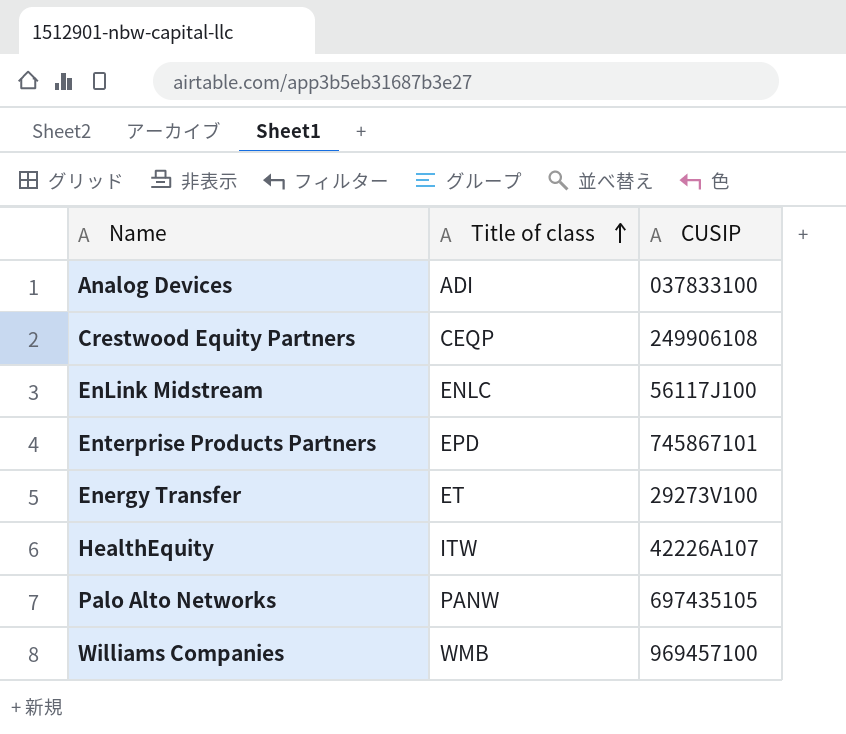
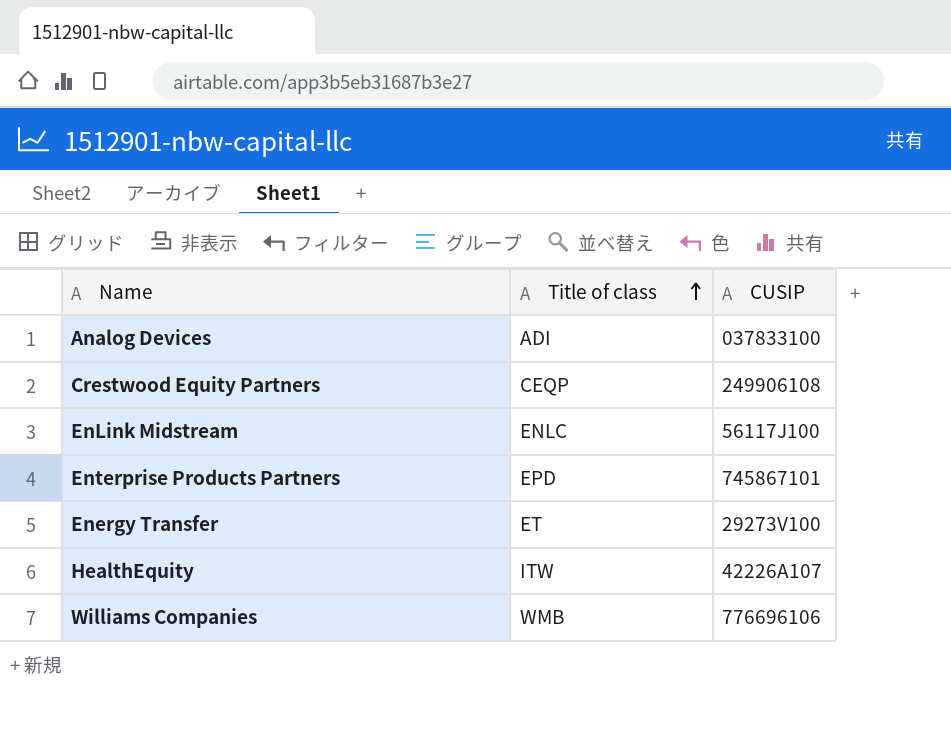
row Palo Alto Networks: PANW | 697435105 -> none
Williams Companies | CUSIP: 969457100 -> 776696106

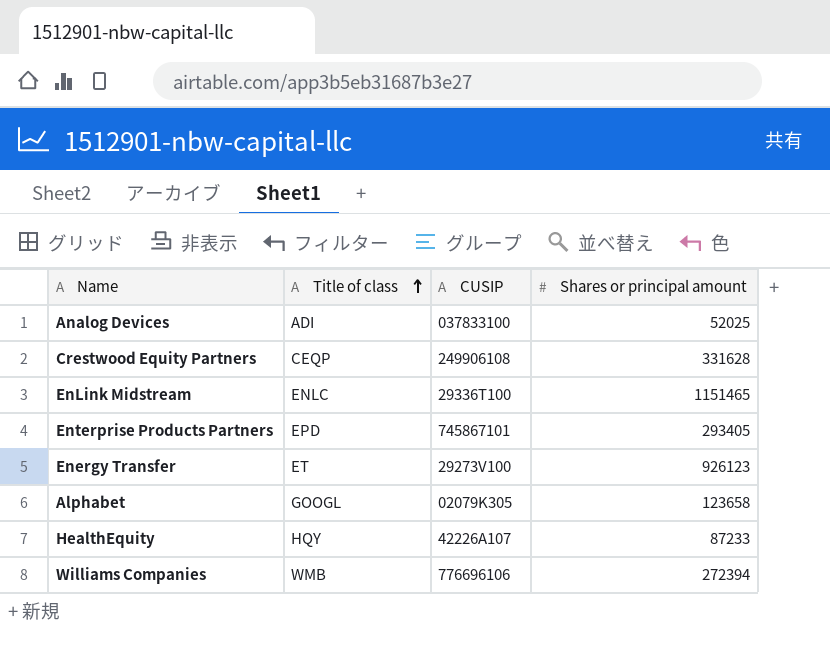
column Shares or principal amount | position: none -> 4
EnLink Midstream | CUSIP: 56117J100 -> 29336T100
row Alphabet: none -> GOOGL | 02079K305 | 123658
HealthEquity | Title of class: ITW -> HQY

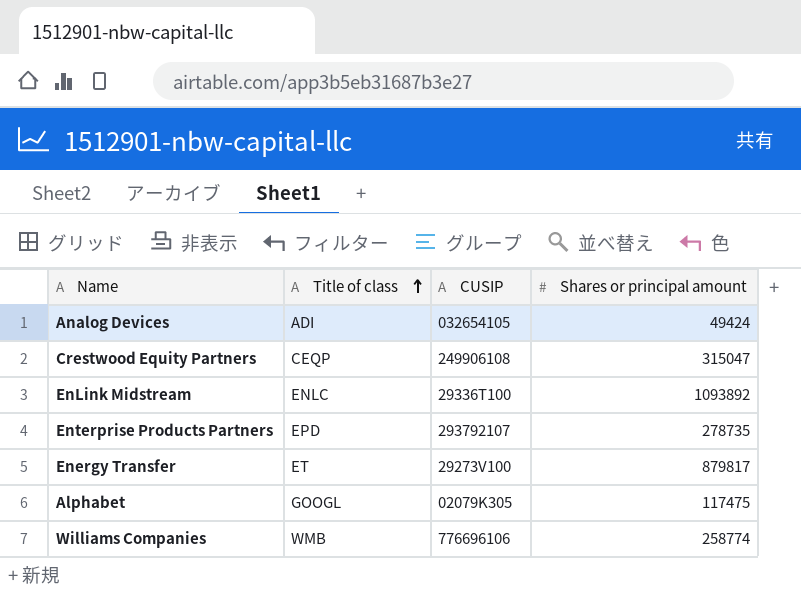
row HealthEquity: HQY | 42226A107 | 87233 -> none
Analog Devices | CUSIP: 037833100 -> 032654105
Analog Devices | Shares or principal amount: 52025 -> 49424
Crestwood Equity Partners | Shares or principal amount: 331628 -> 315047
EnLink Midstream | Shares or principal amount: 1151465 -> 1093892
Enterprise Products Partners | CUSIP: 745867101 -> 293792107
Enterprise Products Partners | Shares or principal amount: 293405 -> 278735
Energy Transfer | Shares or principal amount: 926123 -> 879817
Alphabet | Shares or principal amount: 123658 -> 117475
Williams Companies | Shares or principal amount: 272394 -> 258774

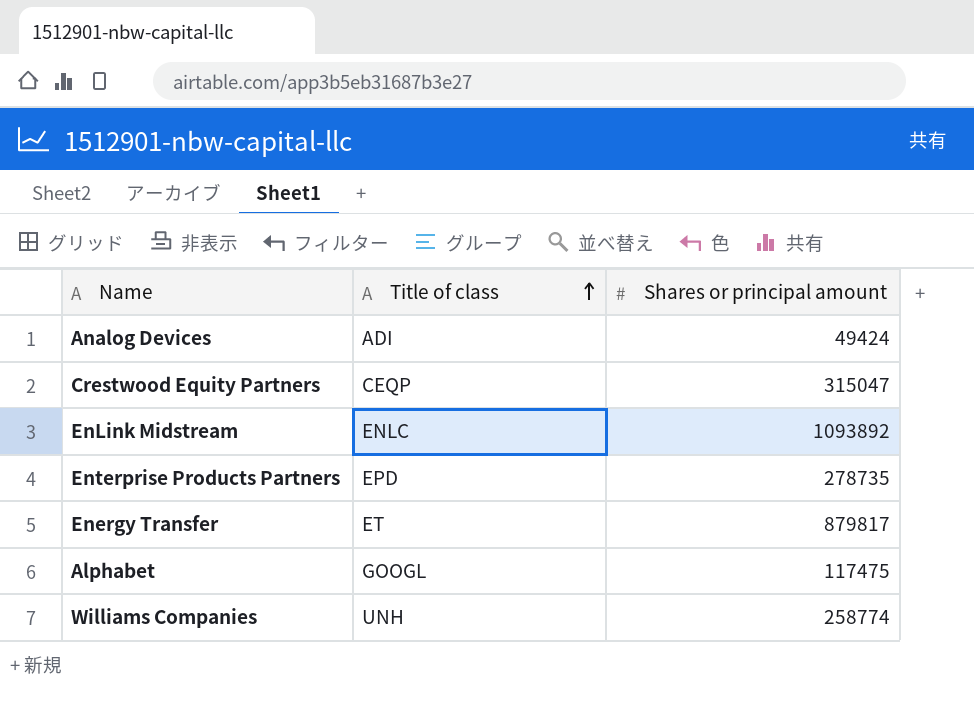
column CUSIP | position: 3 -> none
Williams Companies | Title of class: WMB -> UNH

